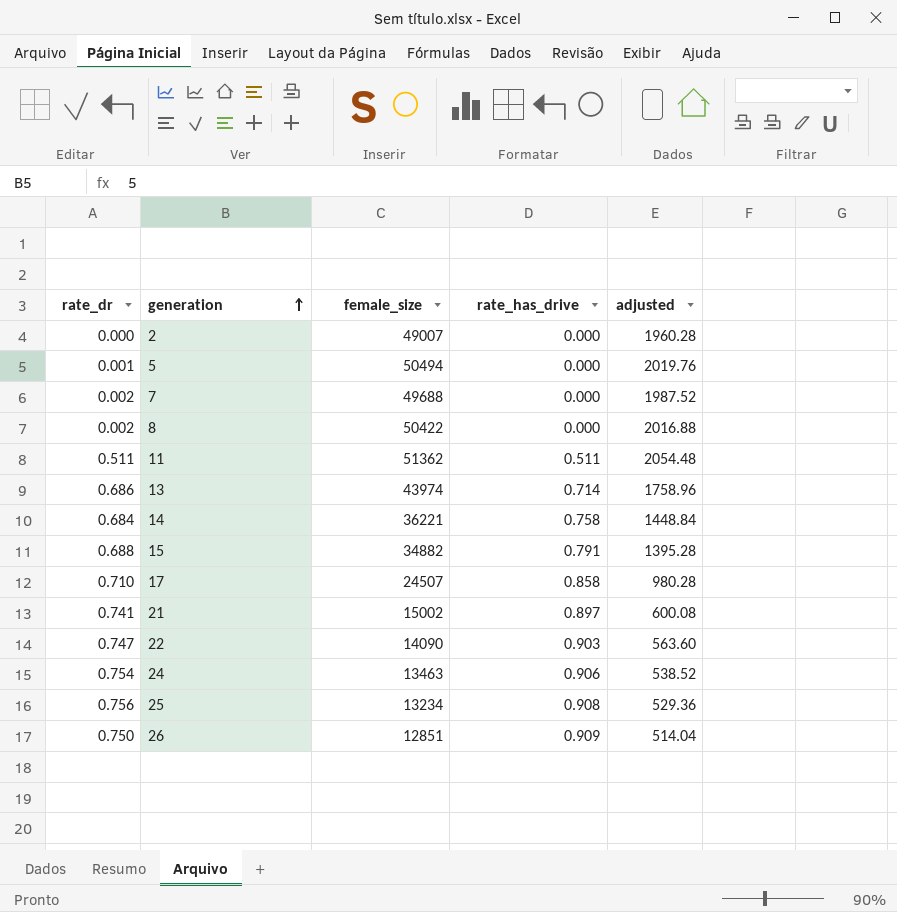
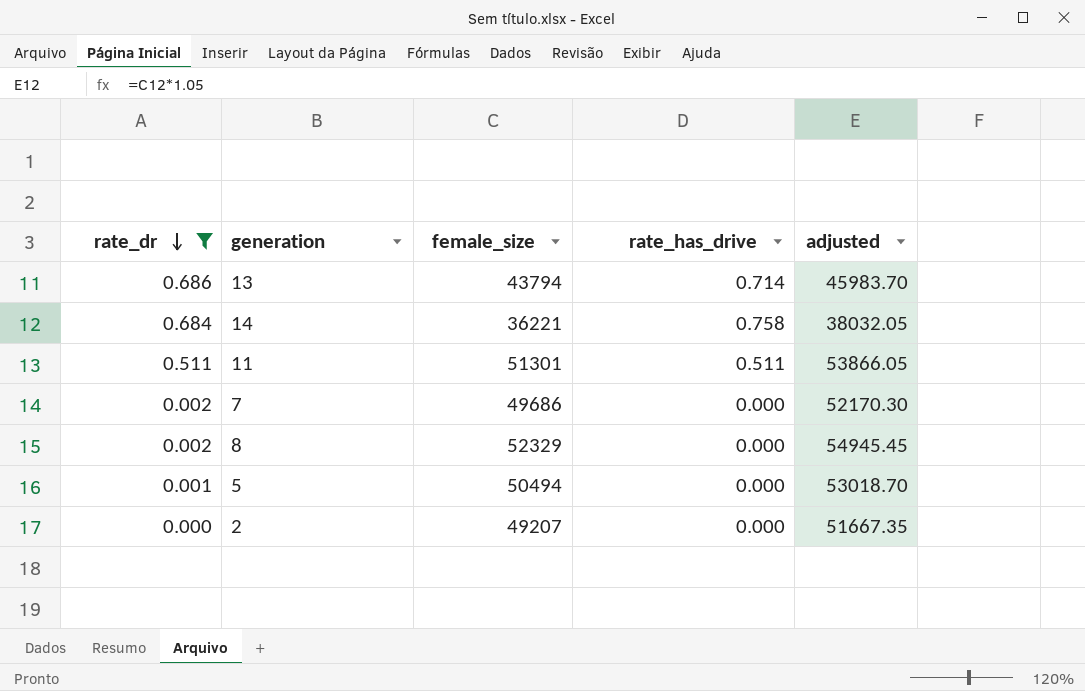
filter: none -> rate_dr <= 0.686
row order: generation ascending -> rate_dr descending
column adjusted | formula: [female_size] * 0.04 -> [female_size] * 1.05
13 | female_size: 43974 -> 43794
11 | female_size: 51362 -> 51301
7 | female_size: 49688 -> 49686
8 | female_size: 50422 -> 52329
2 | female_size: 49007 -> 49207

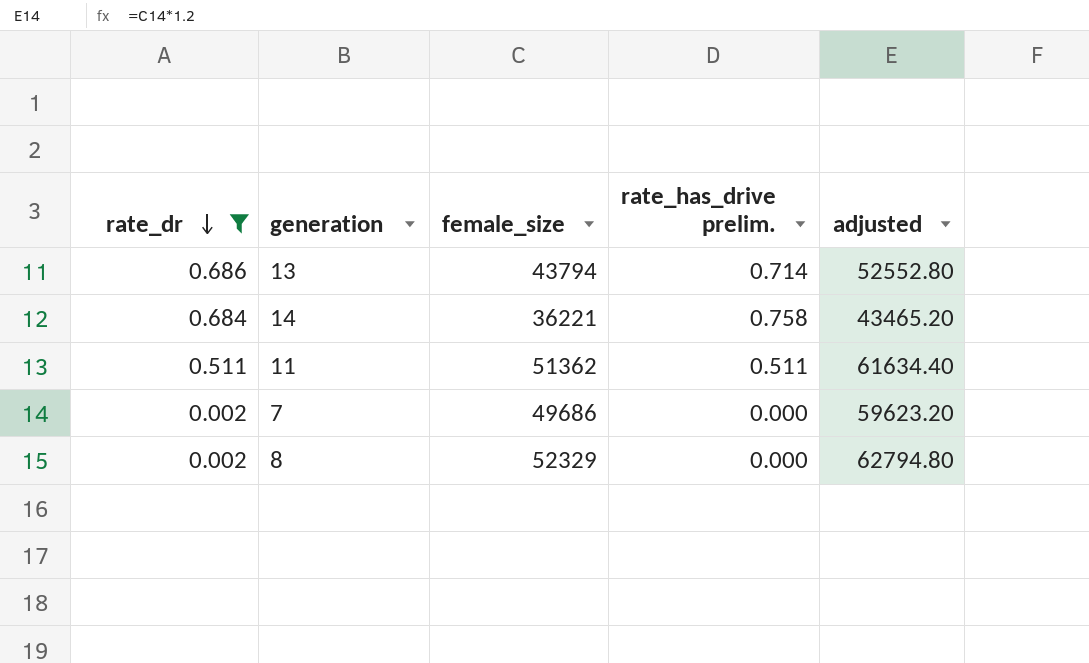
column name: rate_has_drive -> rate_has_drive prelim.
column adjusted | formula: [female_size] * 1.05 -> [female_size] * 1.2
row 5: 0.001 | 50494 | 0.000 | 53018.70 -> none
row 2: 0.000 | 49207 | 0.000 | 51667.35 -> none
11 | female_size: 51301 -> 51362

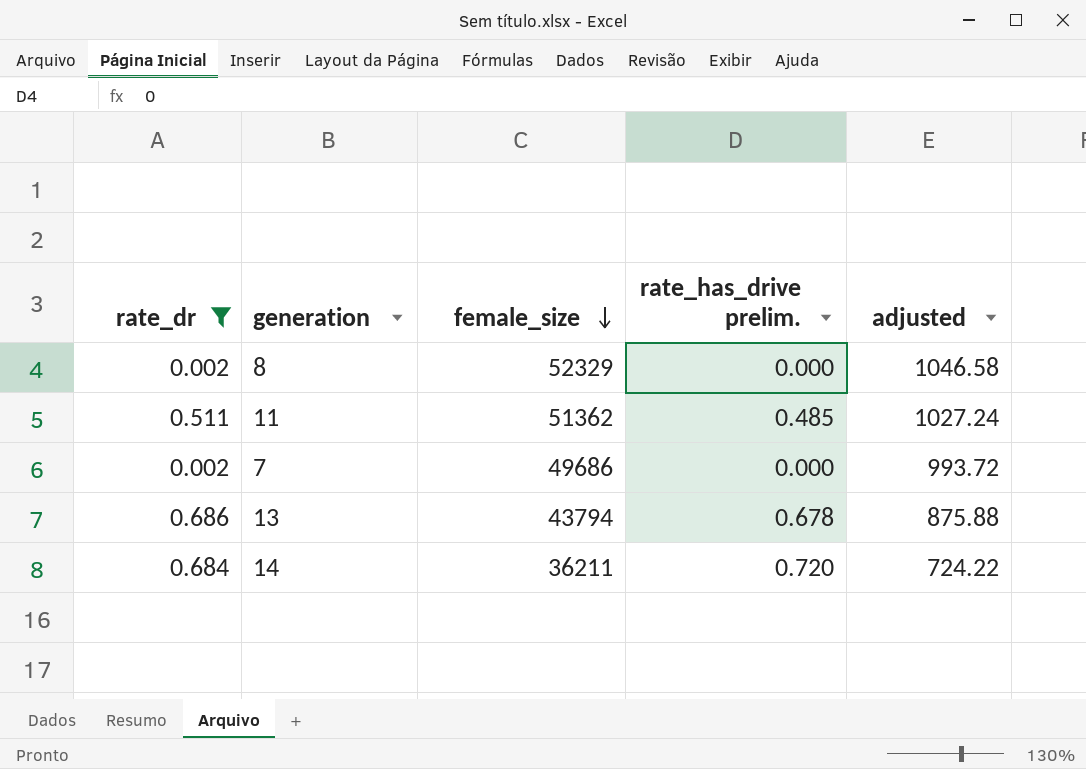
row order: rate_dr descending -> female_size descending
column adjusted | formula: [female_size] * 1.2 -> [female_size] * 0.02
11 | rate_has_drive prelim.: 0.511 -> 0.485
13 | rate_has_drive prelim.: 0.714 -> 0.678
14 | female_size: 36221 -> 36211
14 | rate_has_drive prelim.: 0.758 -> 0.720

